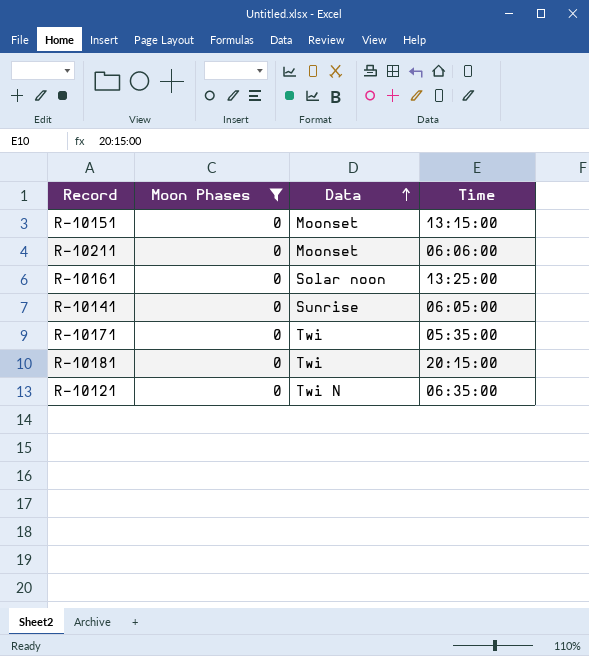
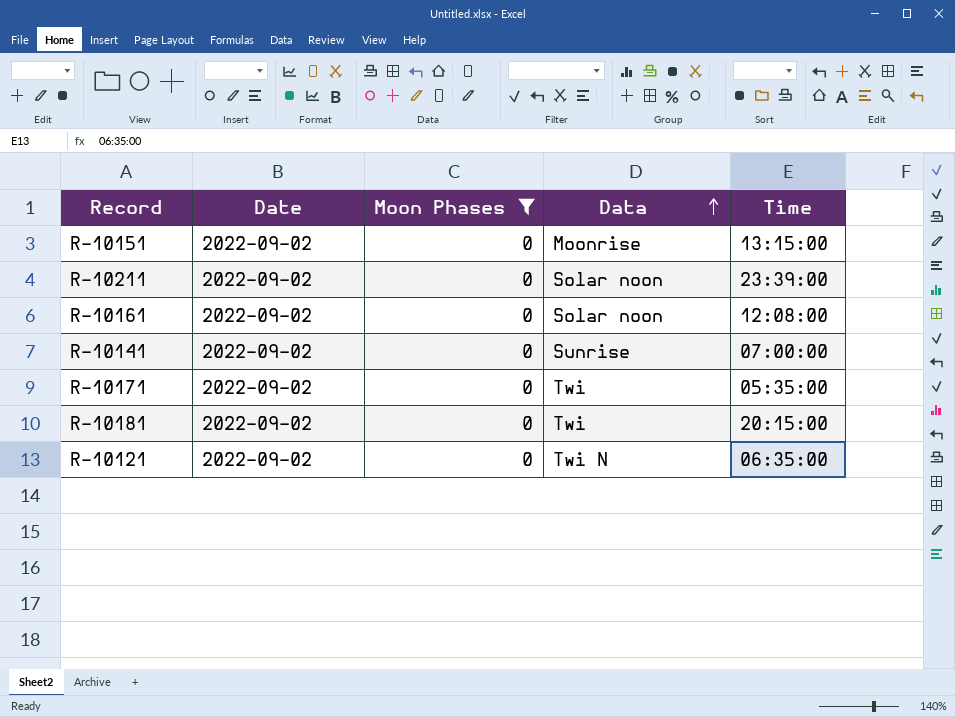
column Date | position: none -> 2
R-10151 | Data: Moonset -> Moonrise
R-10211 | Data: Moonset -> Solar noon
R-10211 | Time: 06:06:00 -> 23:39:00
R-10161 | Time: 13:25:00 -> 12:08:00
R-10141 | Time: 06:05:00 -> 07:00:00

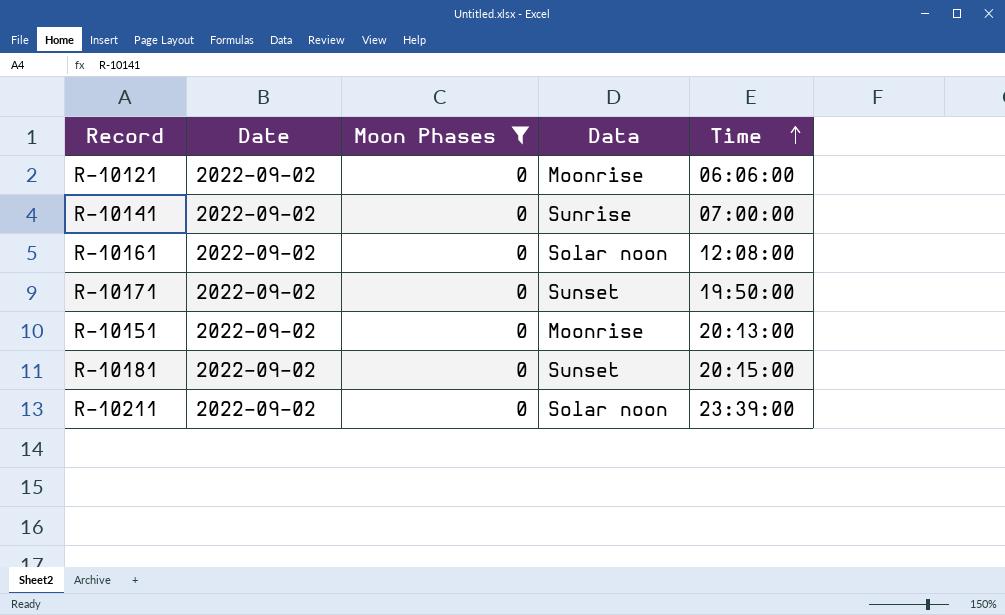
row order: Data ascending -> Time ascending
R-10121 | Data: Twi N -> Moonrise
R-10121 | Time: 06:35:00 -> 06:06:00
R-10171 | Data: Twi -> Sunset
R-10171 | Time: 05:35:00 -> 19:50:00
R-10151 | Time: 13:15:00 -> 20:13:00
R-10181 | Data: Twi -> Sunset

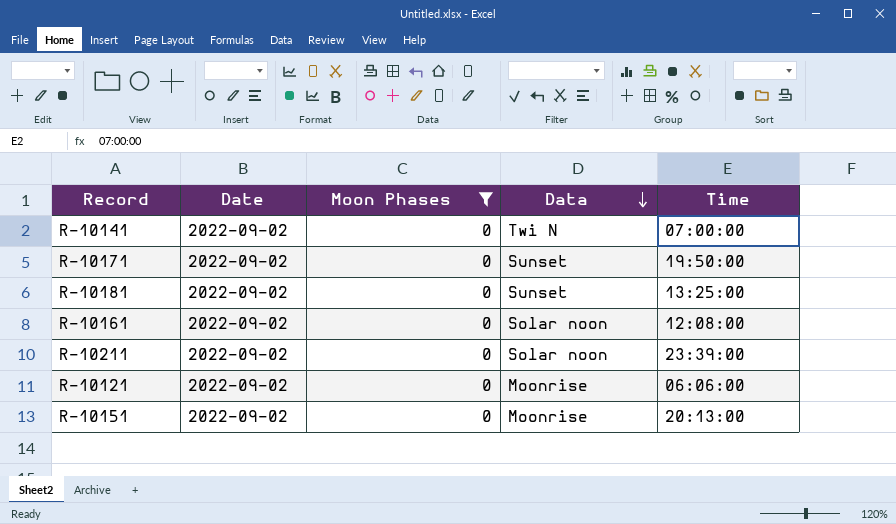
row order: Time ascending -> Data descending
R-10141 | Data: Sunrise -> Twi N
R-10181 | Time: 20:15:00 -> 13:25:00

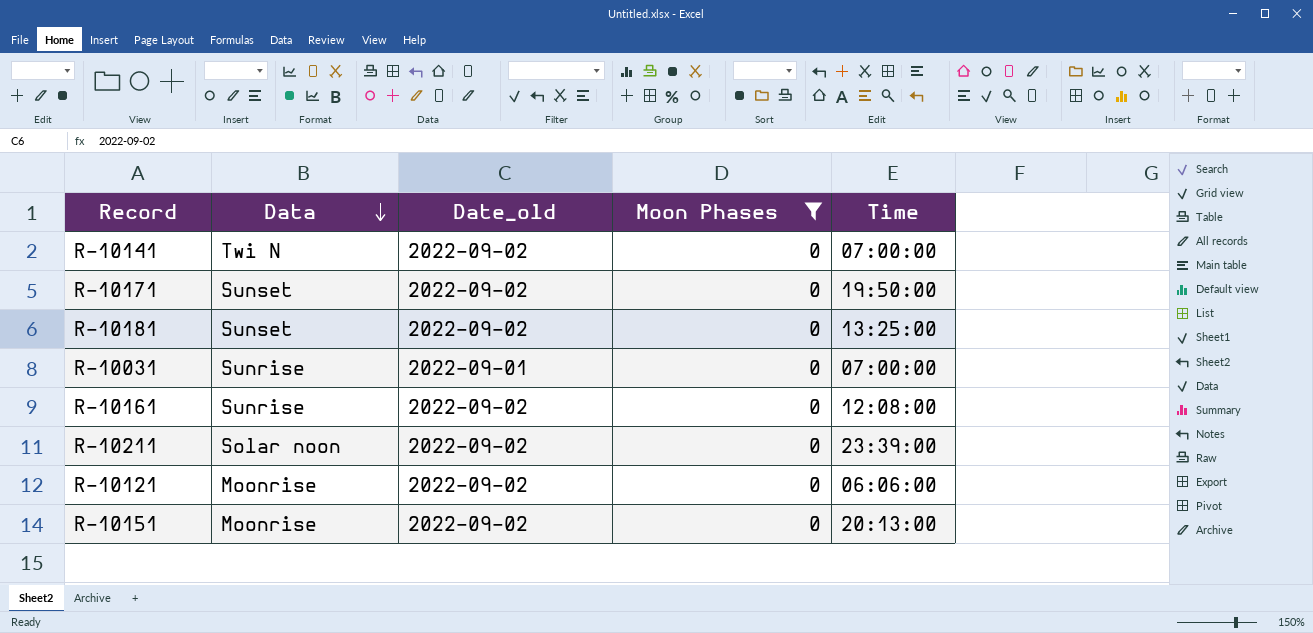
column Data | position: 4 -> 2
column name: Date -> Date_old
row R-10031: none -> Sunrise | 2022-09-01 | 0 | 07:00:00
R-10161 | Data: Solar noon -> Sunrise

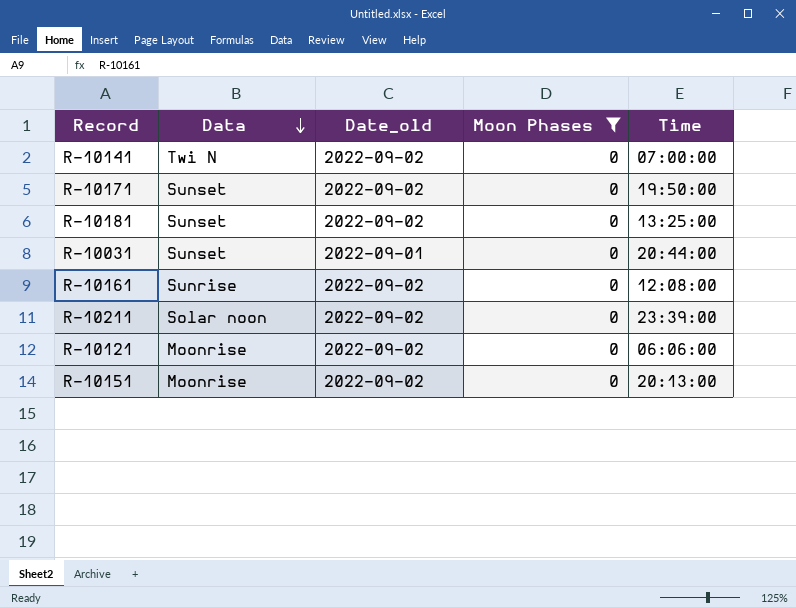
R-10031 | Data: Sunrise -> Sunset
R-10031 | Time: 07:00:00 -> 20:44:00

